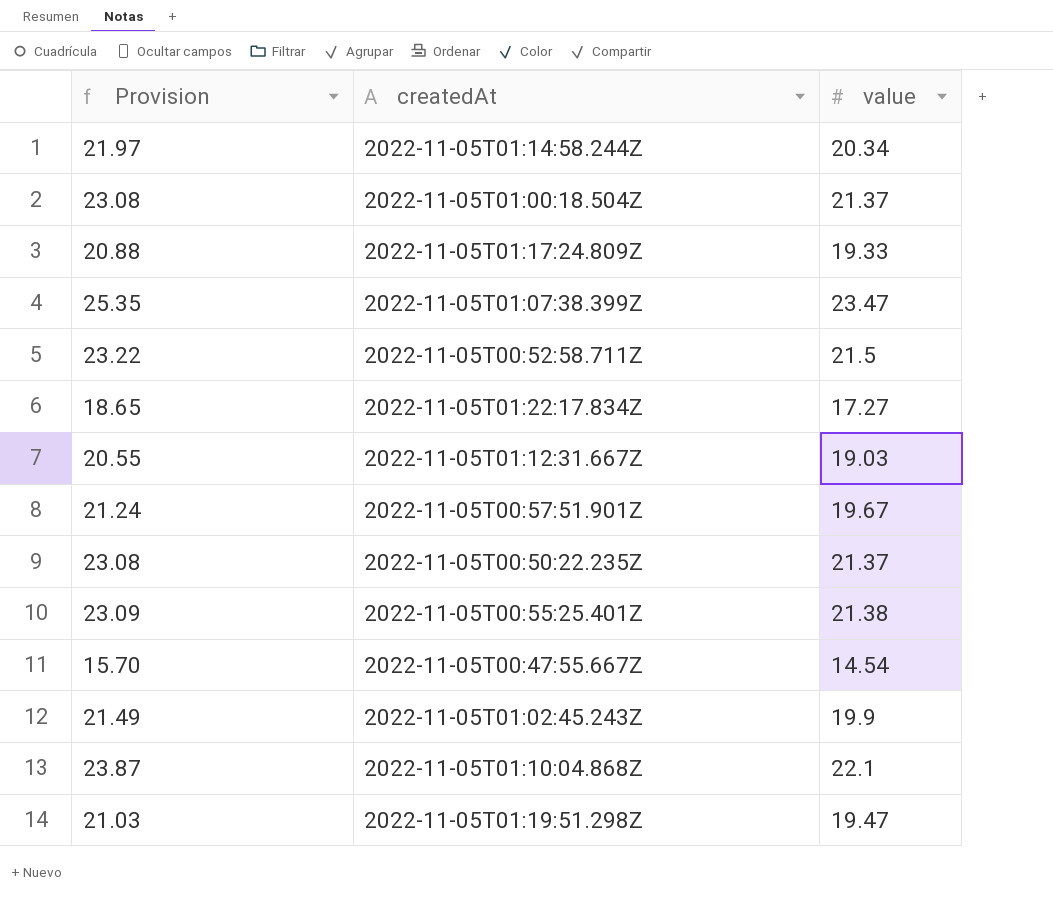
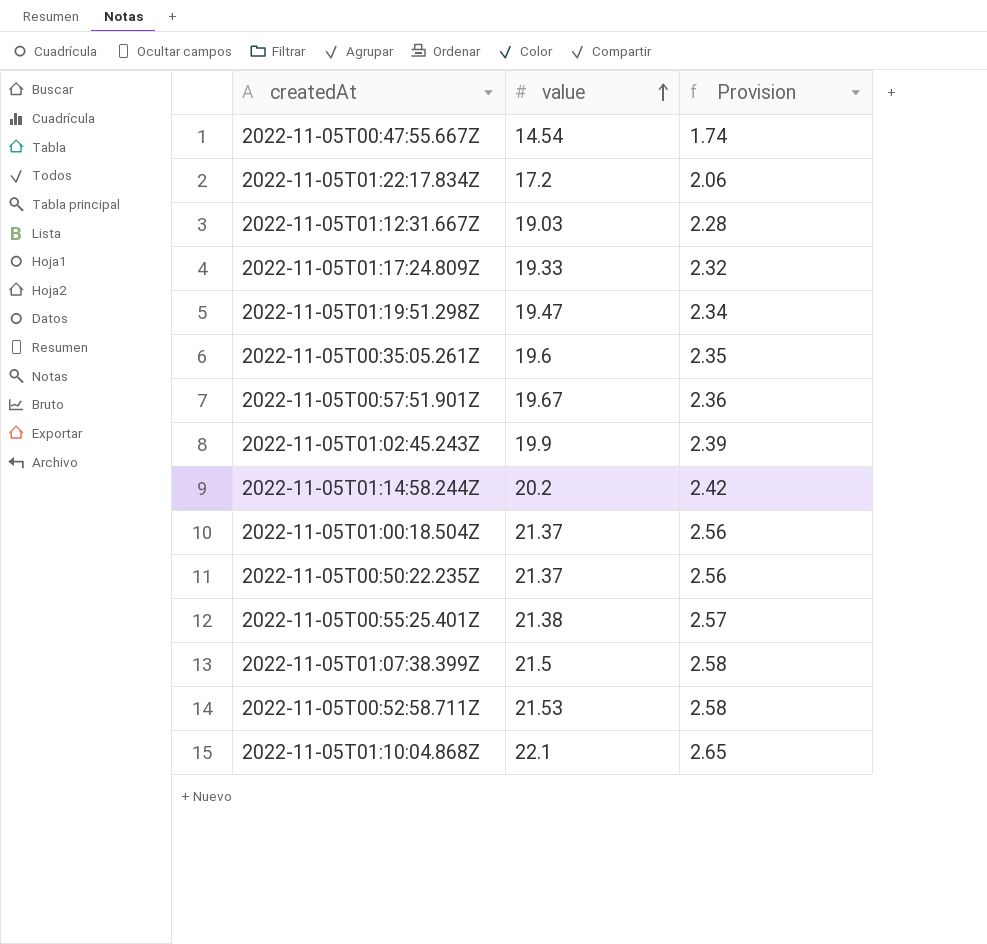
row order: none -> value ascending
column Provision | formula: [value] * 1.08 -> [value] * 0.12
column Provision | position: 1 -> 3
2022-11-05T01:22:17.834Z | value: 17.27 -> 17.2
row 2022-11-05T00:35:05.261Z: none -> 19.6 | 2.35
2022-11-05T01:14:58.244Z | value: 20.34 -> 20.2
2022-11-05T01:07:38.399Z | value: 23.47 -> 21.5
2022-11-05T00:52:58.711Z | value: 21.5 -> 21.53

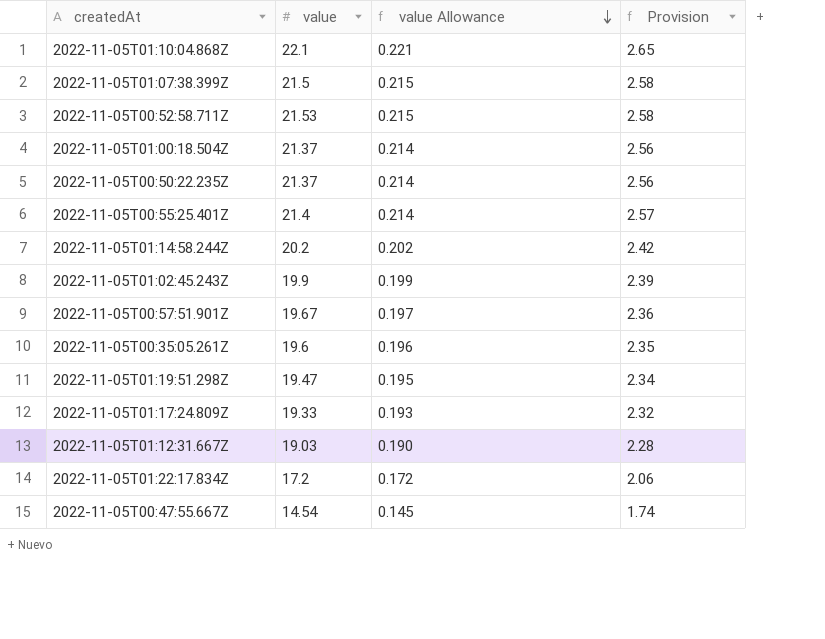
row order: value ascending -> value Allowance descending
column value Allowance | formula: none -> [value] * 0.01
2022-11-05T00:55:25.401Z | value: 21.38 -> 21.4

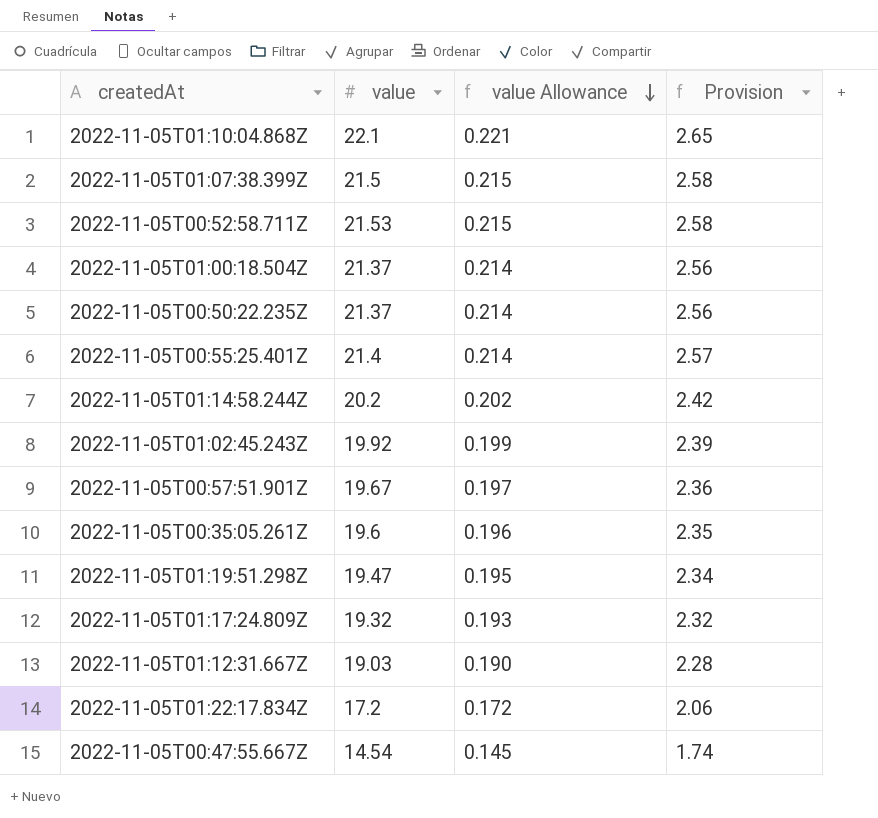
2022-11-05T01:02:45.243Z | value: 19.9 -> 19.92
2022-11-05T01:17:24.809Z | value: 19.33 -> 19.32

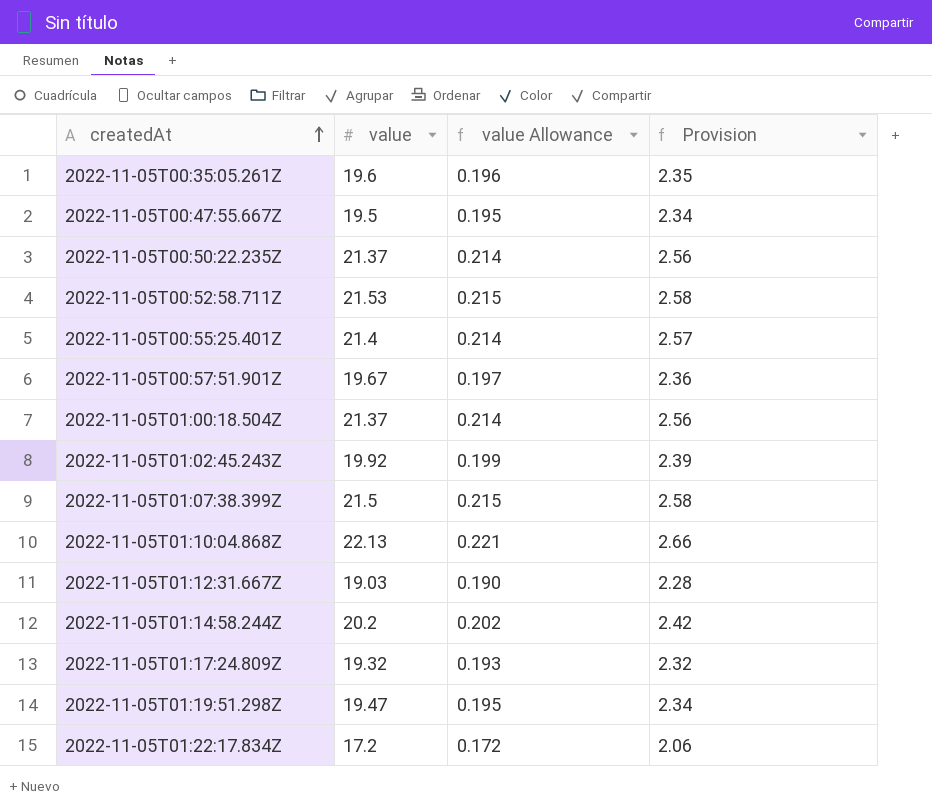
row order: value Allowance descending -> createdAt ascending
2022-11-05T00:47:55.667Z | value: 14.54 -> 19.5
2022-11-05T00:47:55.667Z | value Allowance: 0.145 -> 0.195
2022-11-05T00:47:55.667Z | Provision: 1.74 -> 2.34
2022-11-05T01:10:04.868Z | value: 22.1 -> 22.13
2022-11-05T01:10:04.868Z | Provision: 2.65 -> 2.66

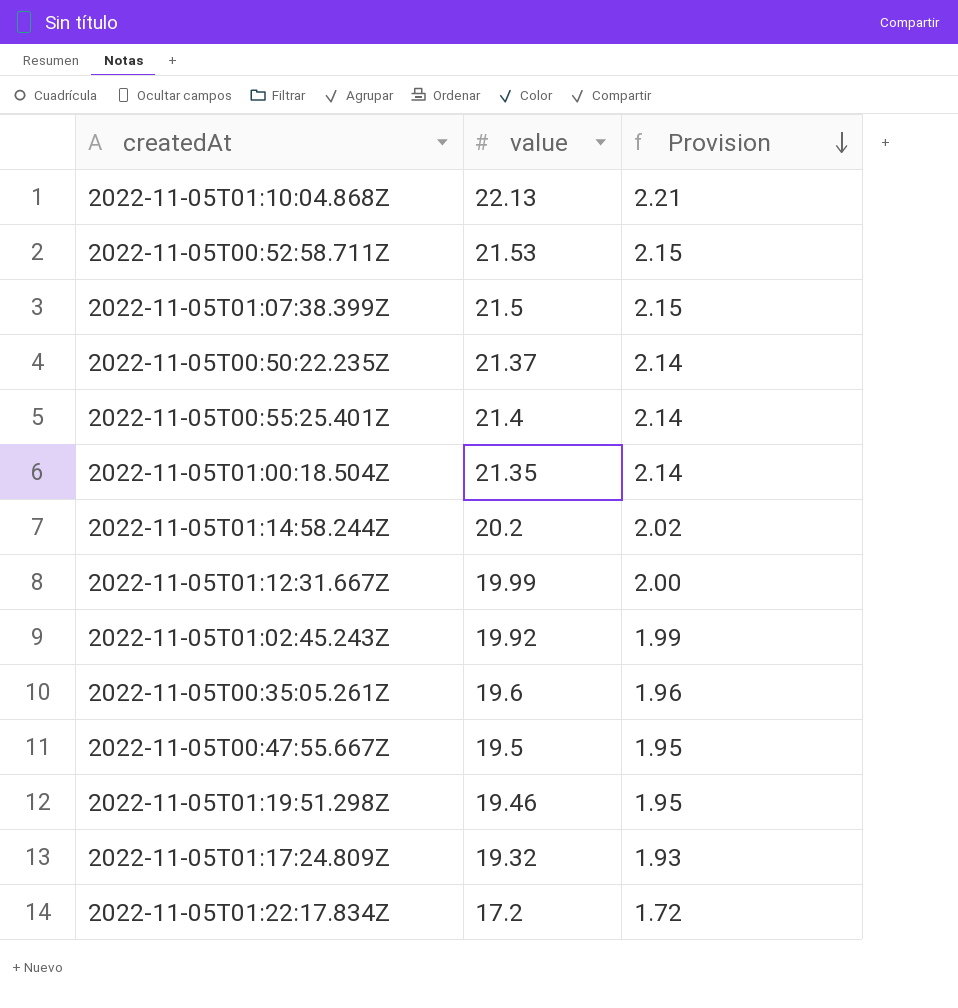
row order: createdAt ascending -> Provision descending
column value Allowance | formula: [value] * 0.01 -> none
column Provision | formula: [value] * 0.12 -> [value] * 0.1
row 2022-11-05T00:57:51.901Z: 19.67 | 0.197 | 2.36 -> none
2022-11-05T01:00:18.504Z | value: 21.37 -> 21.35
2022-11-05T01:12:31.667Z | value: 19.03 -> 19.99
2022-11-05T01:19:51.298Z | value: 19.47 -> 19.46

